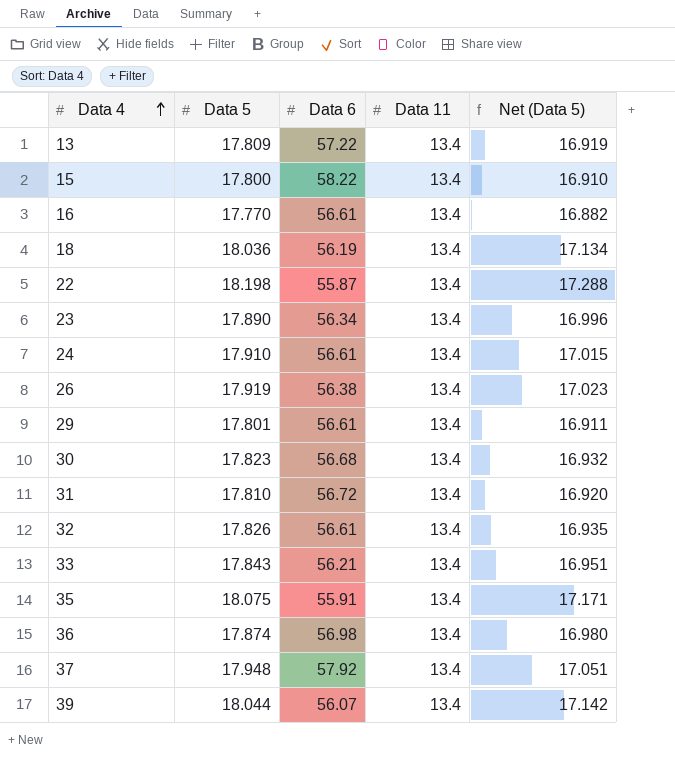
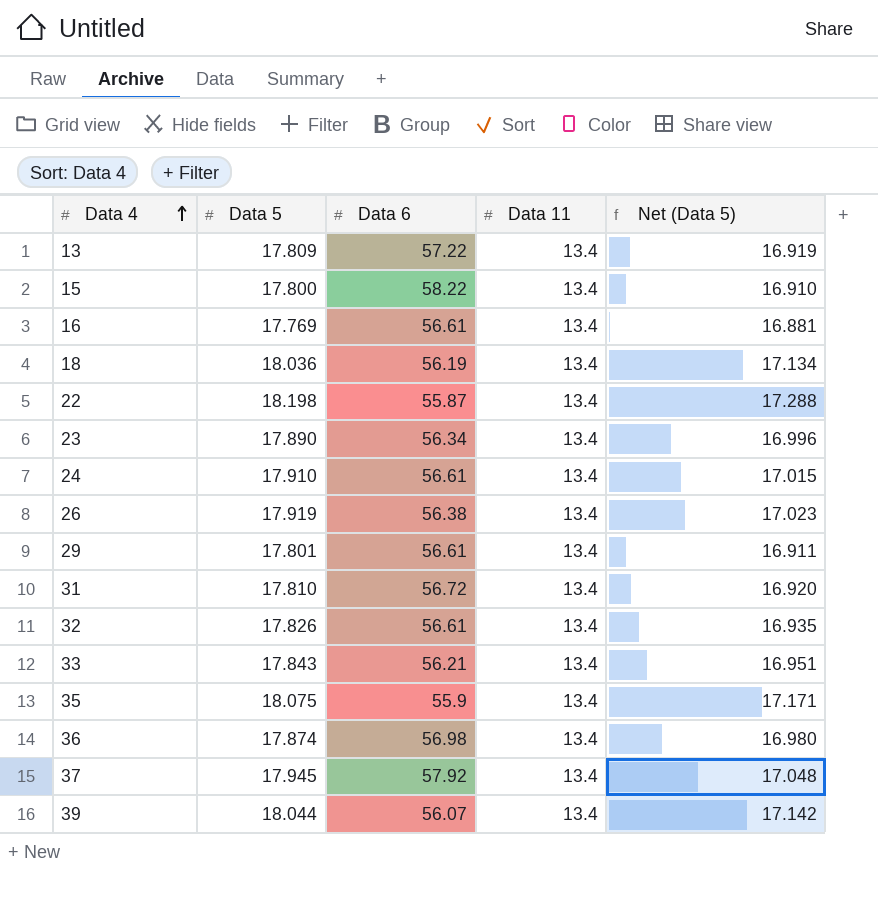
row 30: 17.823 | 56.68 | 13.4 | 16.932 -> none
16 | Data 5: 17.770 -> 17.769
16 | Net (Data 5): 16.882 -> 16.881
35 | Data 6: 55.91 -> 55.9
37 | Data 5: 17.948 -> 17.945
37 | Net (Data 5): 17.051 -> 17.048

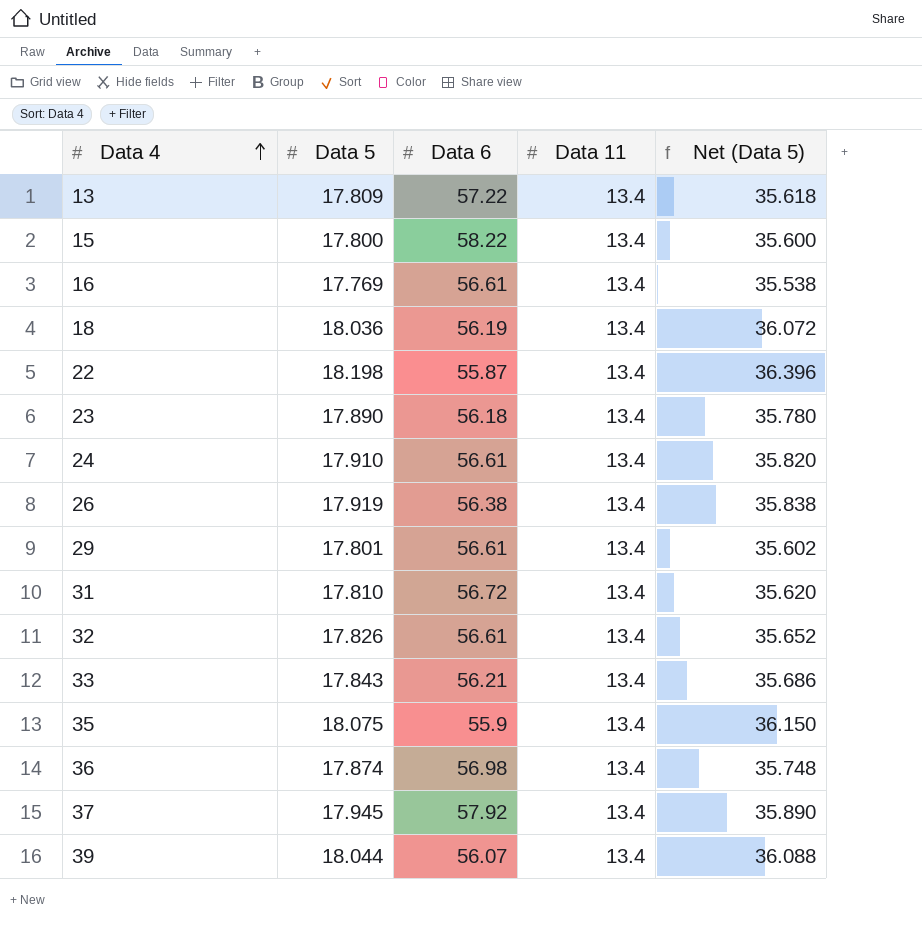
column Net (Data 5) | formula: [Data 5] * 0.95 -> [Data 5] * 2
23 | Data 6: 56.34 -> 56.18

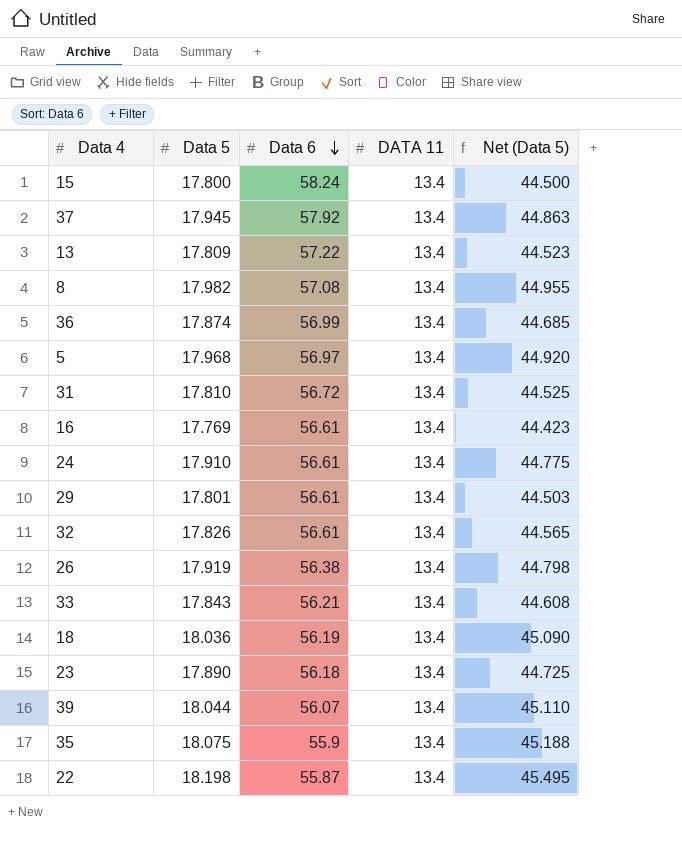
row order: Data 4 ascending -> Data 6 descending
column name: Data 11 -> DATA 11
column Net (Data 5) | formula: [Data 5] * 2 -> [Data 5] * 2.5
15 | Data 6: 58.22 -> 58.24
row 8: none -> 17.982 | 57.08 | 13.4 | 44.955
36 | Data 6: 56.98 -> 56.99
row 5: none -> 17.968 | 56.97 | 13.4 | 44.920

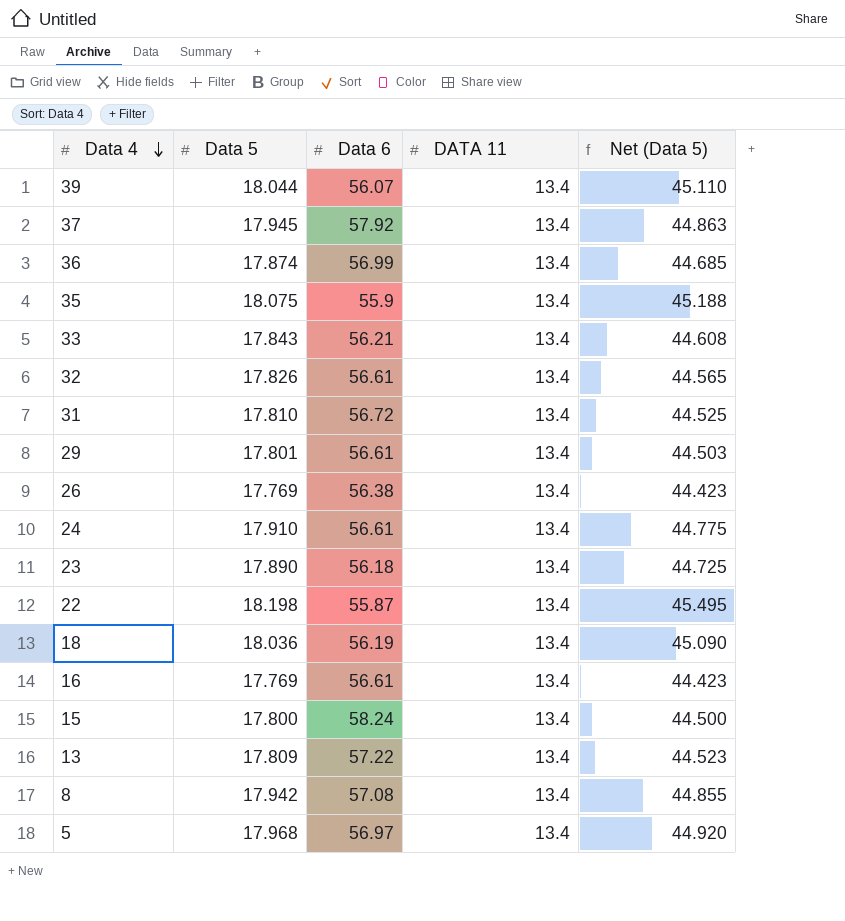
row order: Data 6 descending -> Data 4 descending
26 | Data 5: 17.919 -> 17.769
26 | Net (Data 5): 44.798 -> 44.423
8 | Data 5: 17.982 -> 17.942
8 | Net (Data 5): 44.955 -> 44.855

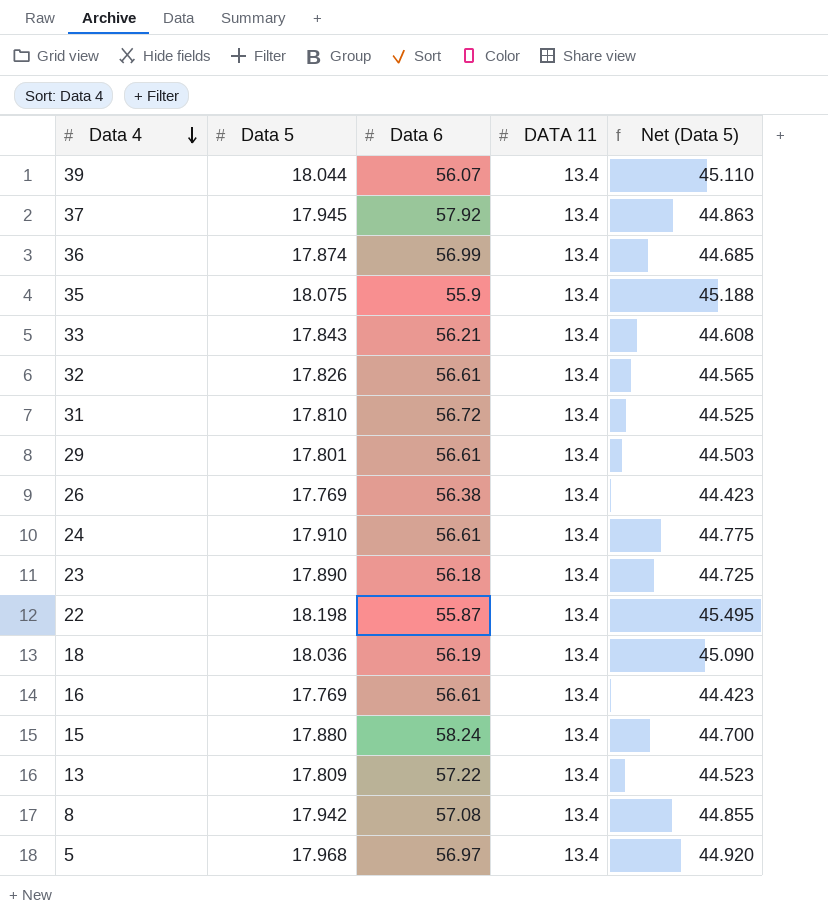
15 | Data 5: 17.800 -> 17.880
15 | Net (Data 5): 44.500 -> 44.700

